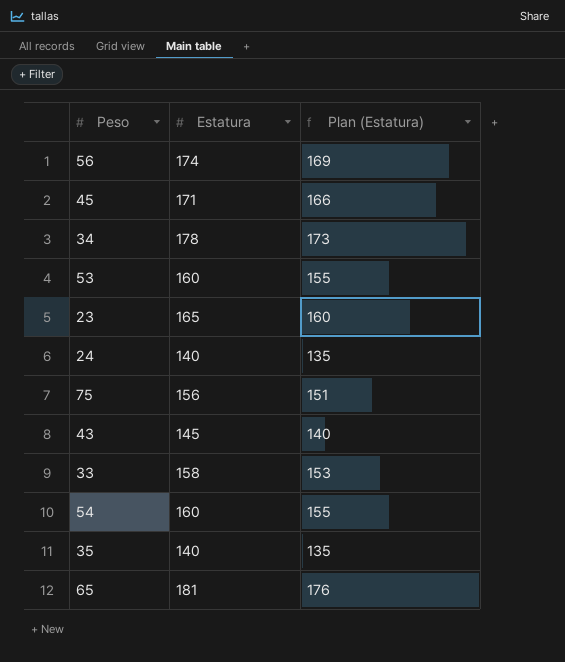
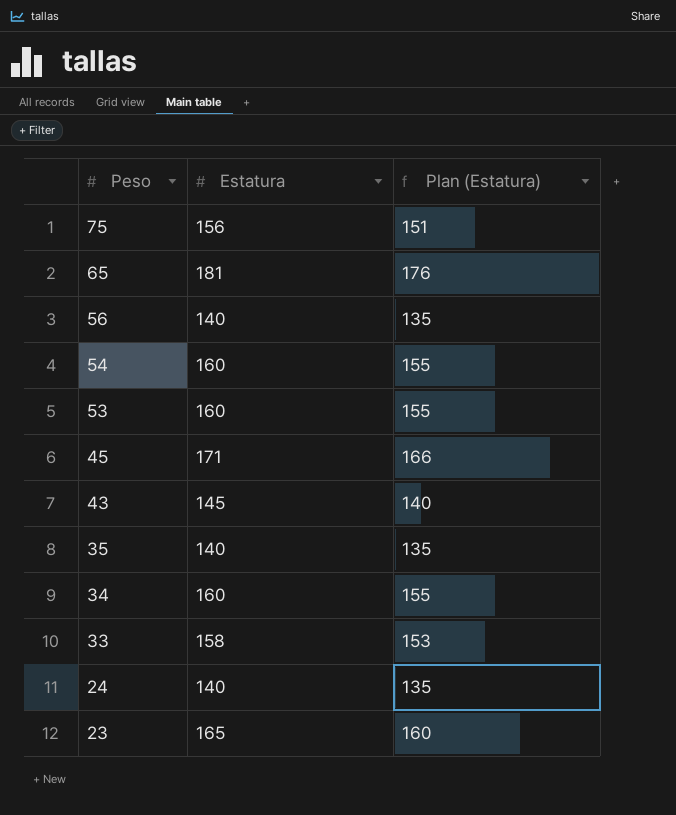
row order: none -> Peso descending
56 | Estatura: 174 -> 140
56 | Plan (Estatura): 169 -> 135
34 | Estatura: 178 -> 160
34 | Plan (Estatura): 173 -> 155

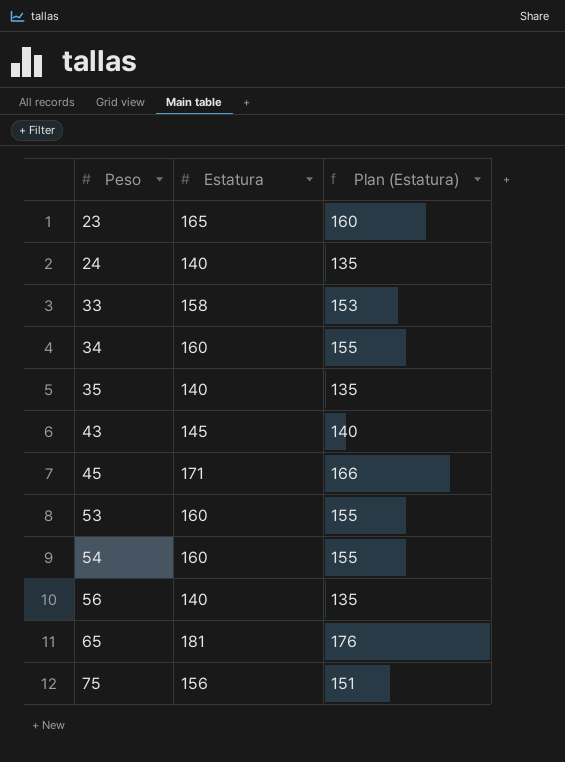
row order: Peso descending -> Peso ascending

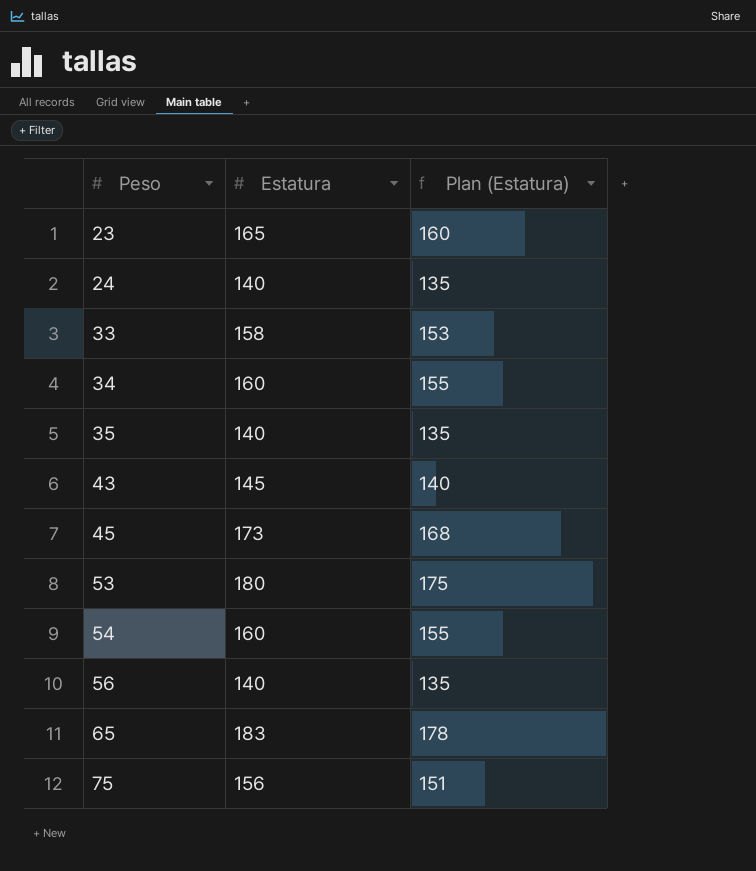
45 | Estatura: 171 -> 173
45 | Plan (Estatura): 166 -> 168
53 | Estatura: 160 -> 180
53 | Plan (Estatura): 155 -> 175
65 | Estatura: 181 -> 183
65 | Plan (Estatura): 176 -> 178

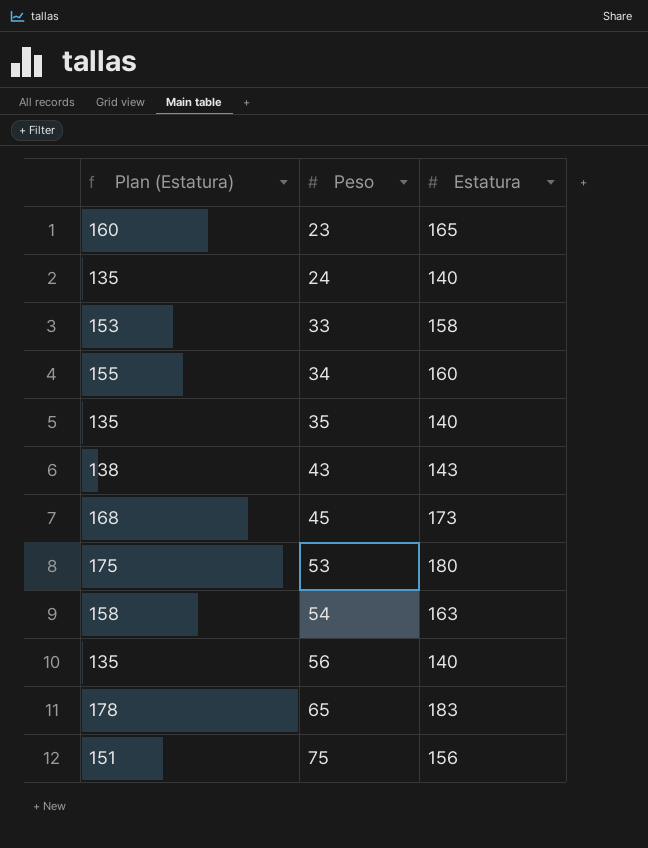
column Plan (Estatura) | position: 3 -> 1
43 | Plan (Estatura): 140 -> 138
43 | Estatura: 145 -> 143
54 | Plan (Estatura): 155 -> 158
54 | Estatura: 160 -> 163

